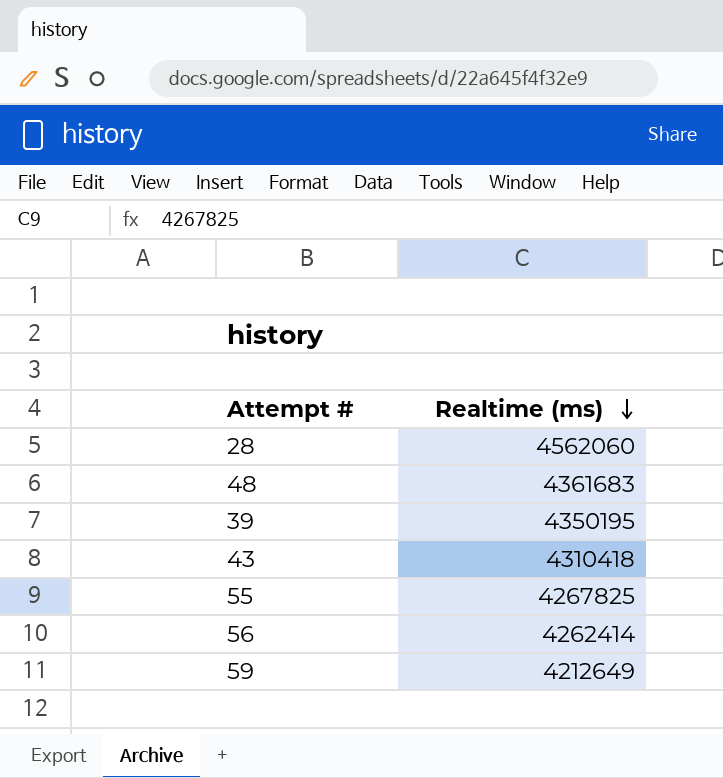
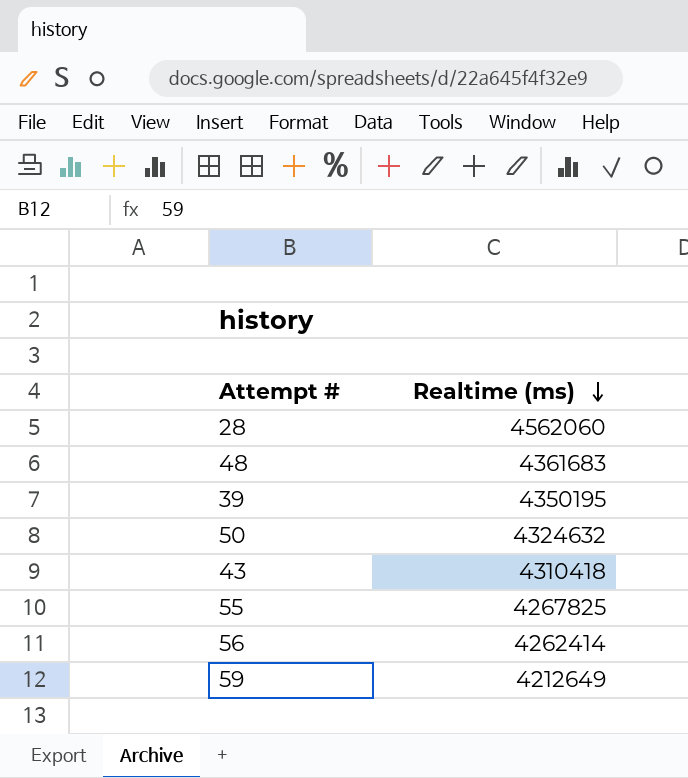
row 50: none -> 4324632

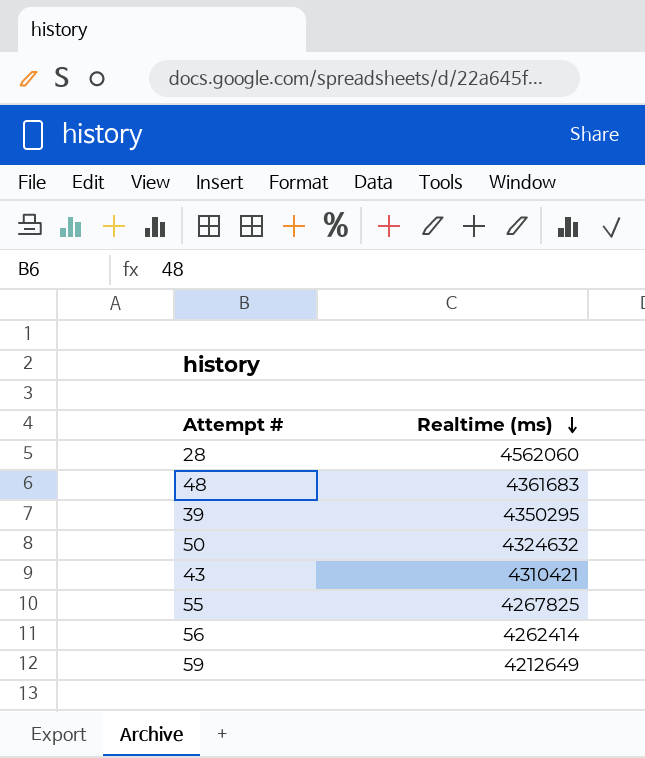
39 | Realtime (ms): 4350195 -> 4350295
43 | Realtime (ms): 4310418 -> 4310421

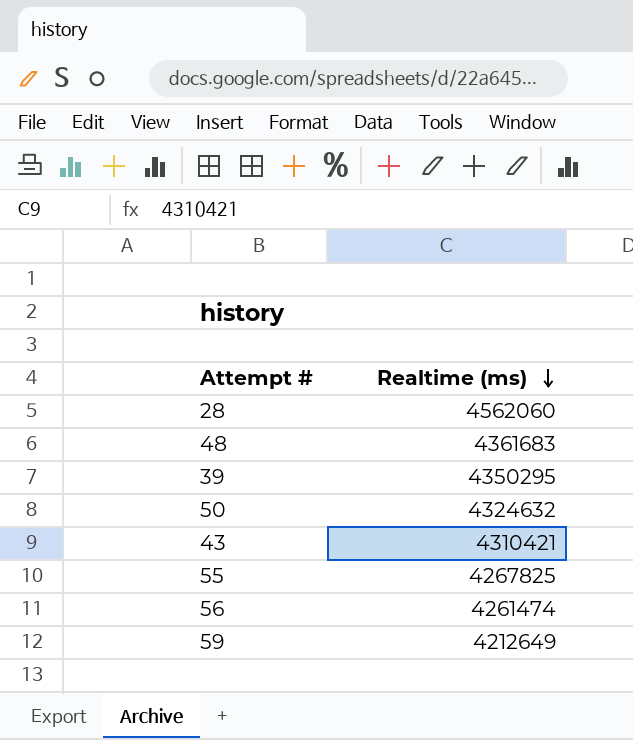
56 | Realtime (ms): 4262414 -> 4261474

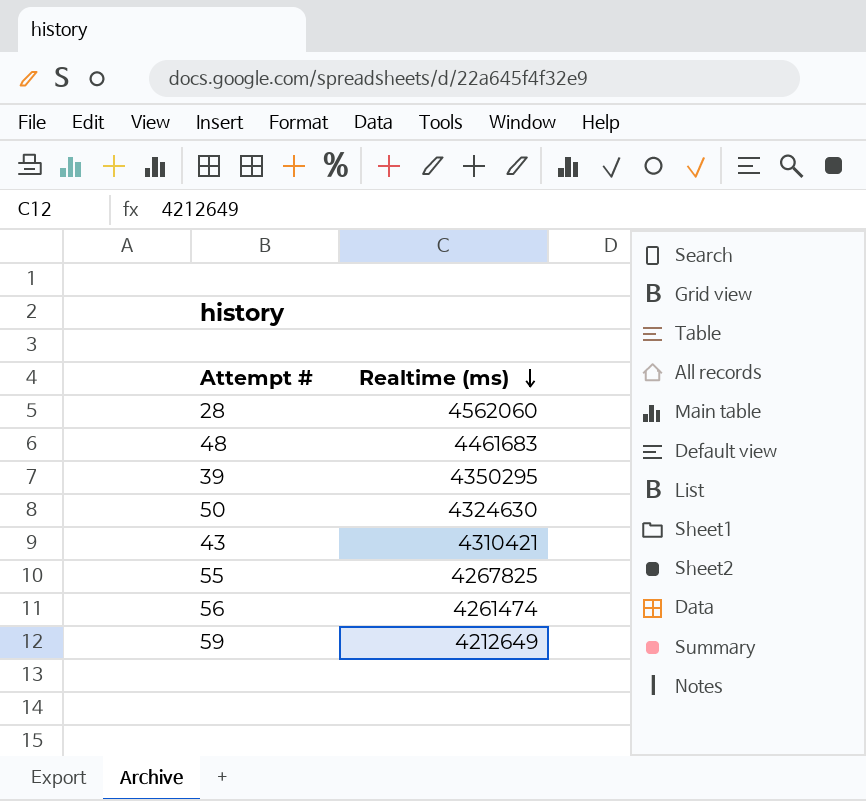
48 | Realtime (ms): 4361683 -> 4461683
50 | Realtime (ms): 4324632 -> 4324630

